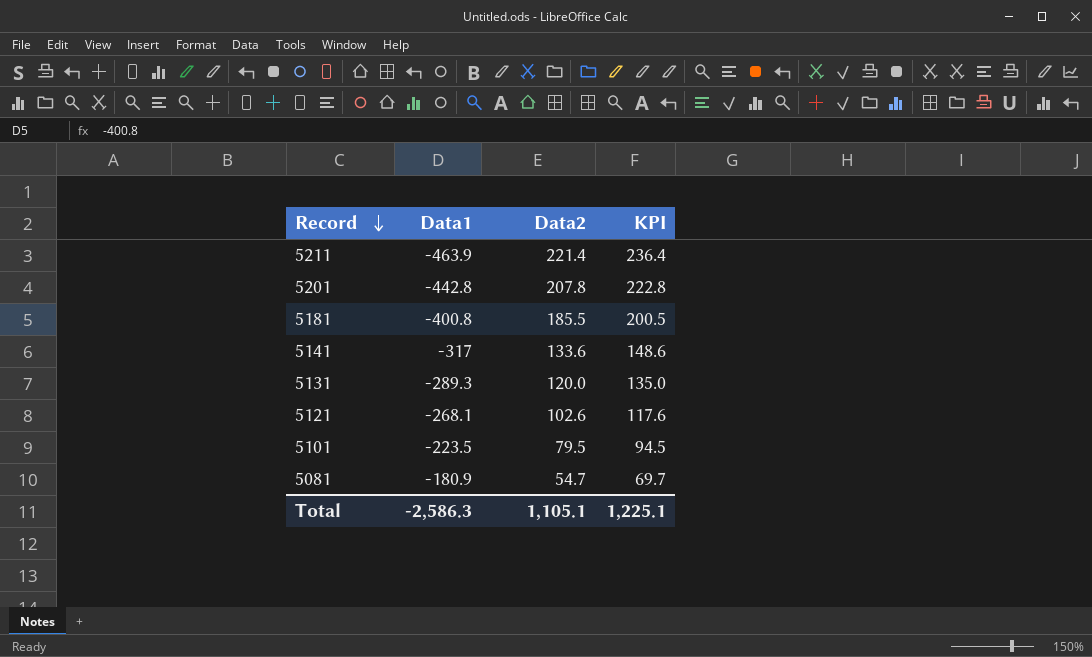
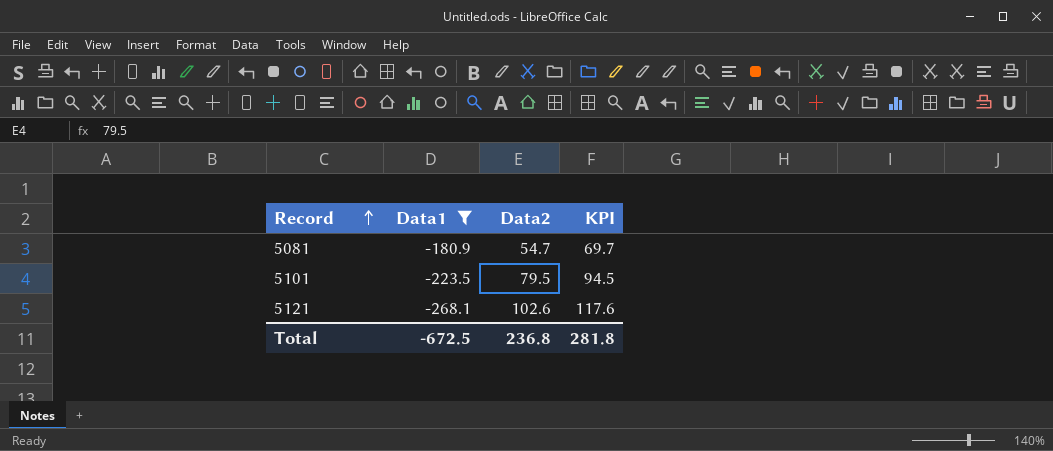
filter: none -> Data1 >= -268.1
row order: Record descending -> Record ascending
Total | Data1: -2,586.3 -> -672.5
Total | Data2: 1,105.1 -> 236.8
Total | KPI: 1,225.1 -> 281.8

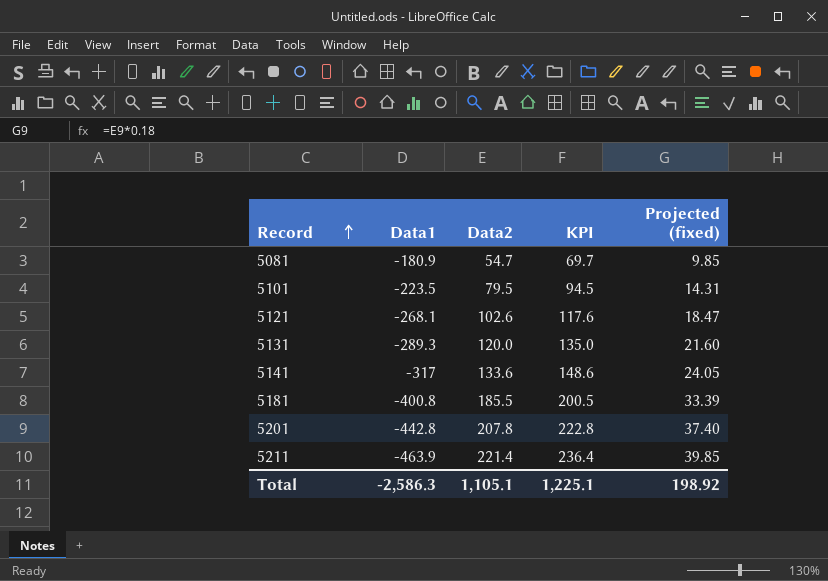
filter: Data1 >= -268.1 -> none
column Projected (fixed) | formula: none -> [Data2] * 0.18
Total | Data1: -672.5 -> -2,586.3
Total | Data2: 236.8 -> 1,105.1
Total | KPI: 281.8 -> 1,225.1

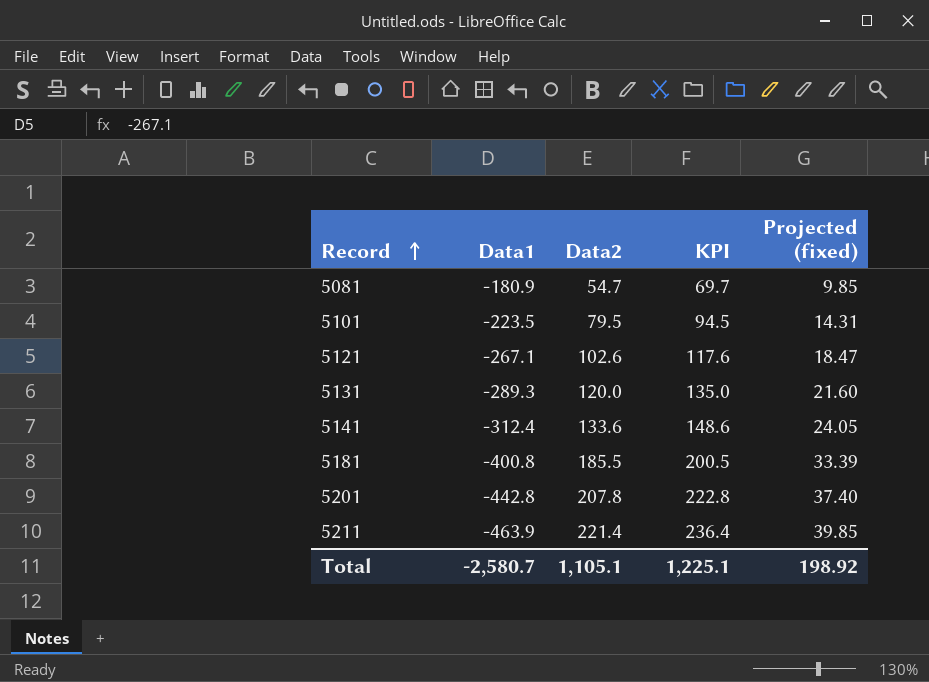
5121 | Data1: -268.1 -> -267.1
5141 | Data1: -317 -> -312.4
Total | Data1: -2,586.3 -> -2,580.7

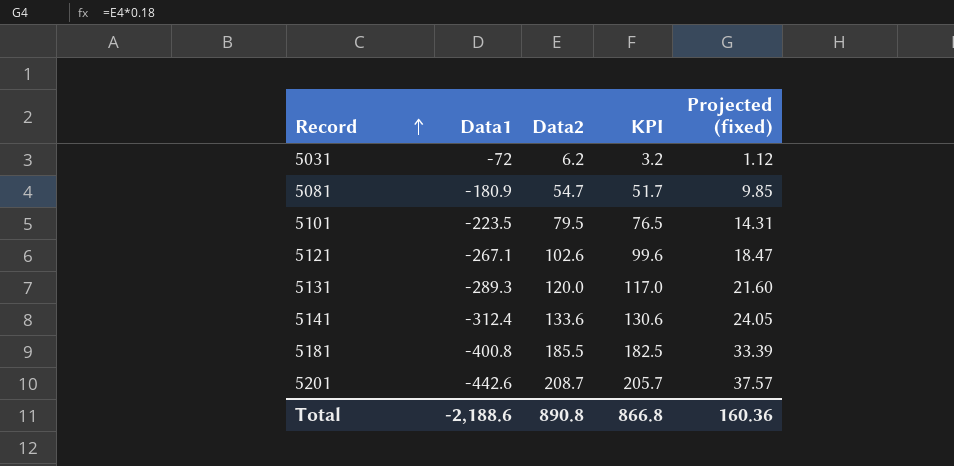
column KPI | formula: [Data2] + 15 -> [Data2] - 3
row 5211: -463.9 | 221.4 | 236.4 | 39.85 -> none
row 5031: none -> -72 | 6.2 | 3.2 | 1.12
5201 | Data1: -442.8 -> -442.6
5201 | Data2: 207.8 -> 208.7
5201 | Projected (fixed): 37.40 -> 37.57
Total | Data1: -2,580.7 -> -2,188.6
Total | Data2: 1,105.1 -> 890.8
Total | KPI: 1,225.1 -> 866.8
Total | Projected (fixed): 198.92 -> 160.36

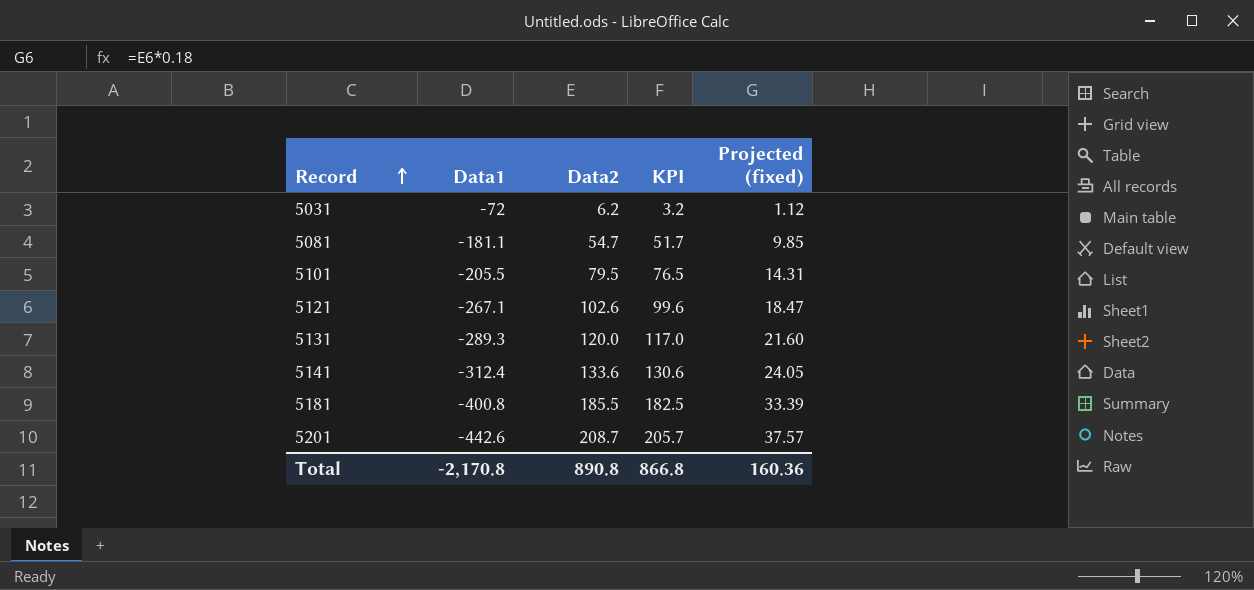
5081 | Data1: -180.9 -> -181.1
5101 | Data1: -223.5 -> -205.5
Total | Data1: -2,188.6 -> -2,170.8

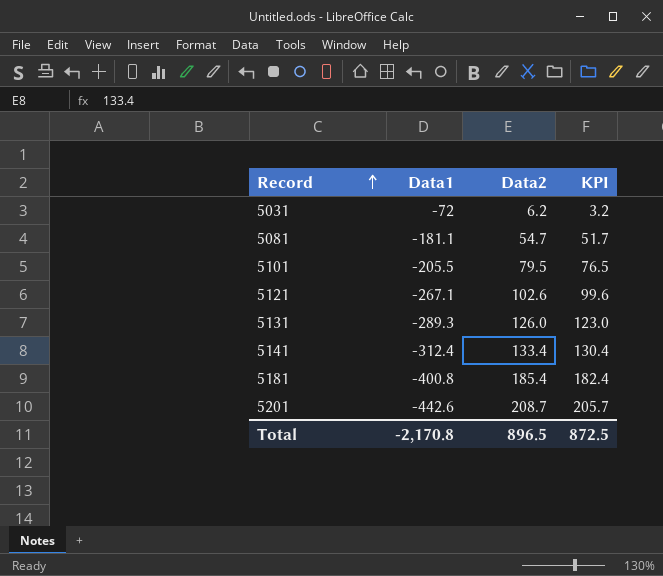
column Projected (fixed) | formula: [Data2] * 0.18 -> none
5131 | Data2: 120.0 -> 126.0
5131 | KPI: 117.0 -> 123.0
5141 | Data2: 133.6 -> 133.4
5141 | KPI: 130.6 -> 130.4
5181 | Data2: 185.5 -> 185.4
5181 | KPI: 182.5 -> 182.4
Total | Data2: 890.8 -> 896.5
Total | KPI: 866.8 -> 872.5

